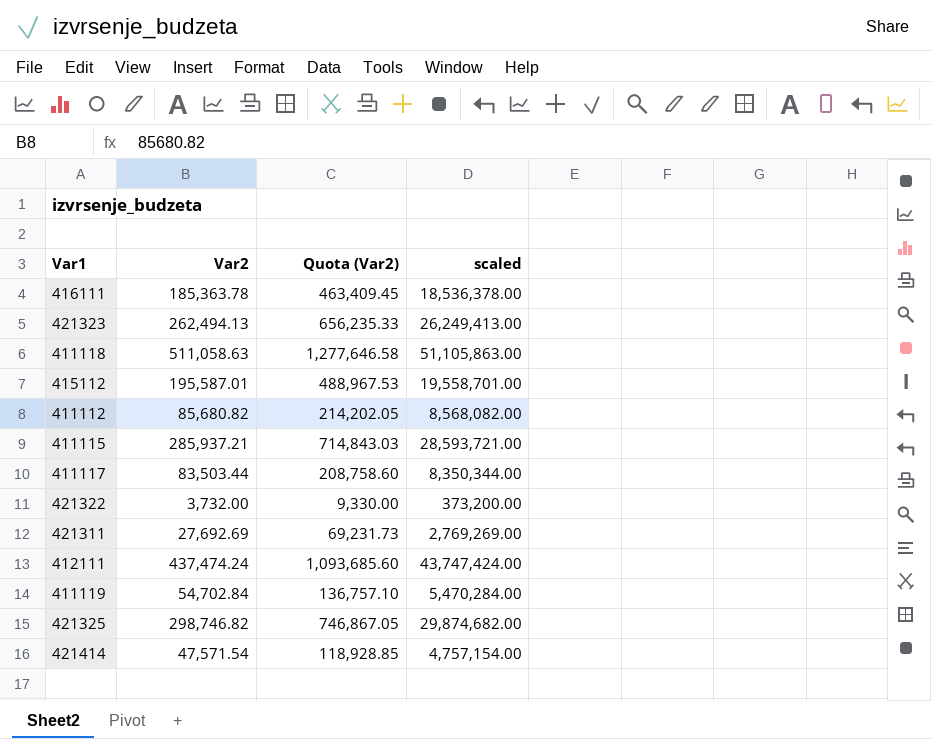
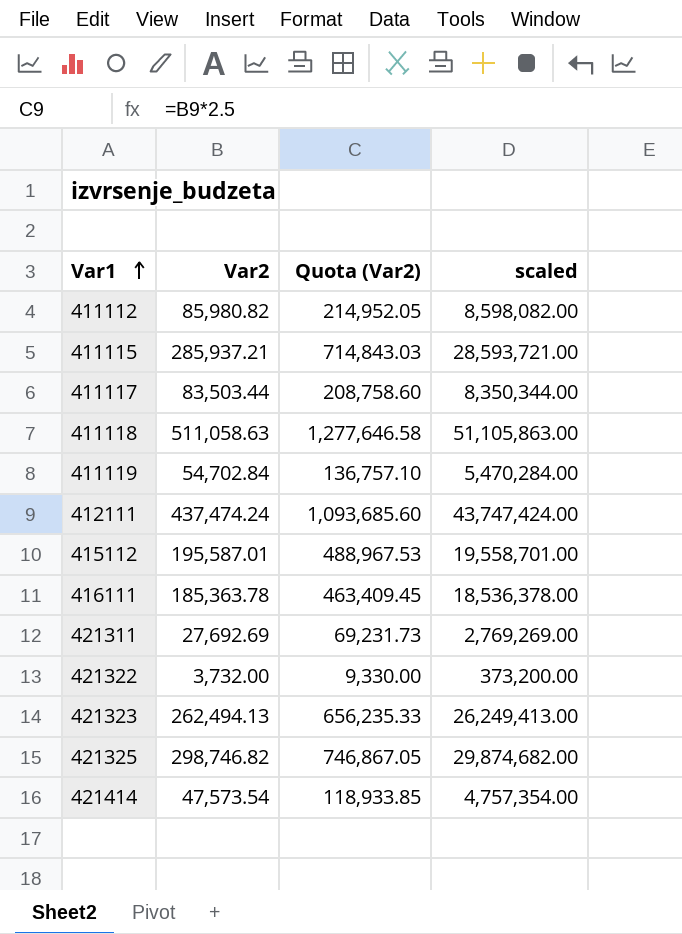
row order: none -> Var1 ascending
411112 | Var2: 85,680.82 -> 85,980.82
411112 | Quota (Var2): 214,202.05 -> 214,952.05
411112 | scaled: 8,568,082.00 -> 8,598,082.00
421414 | Var2: 47,571.54 -> 47,573.54
421414 | Quota (Var2): 118,928.85 -> 118,933.85
421414 | scaled: 4,757,154.00 -> 4,757,354.00

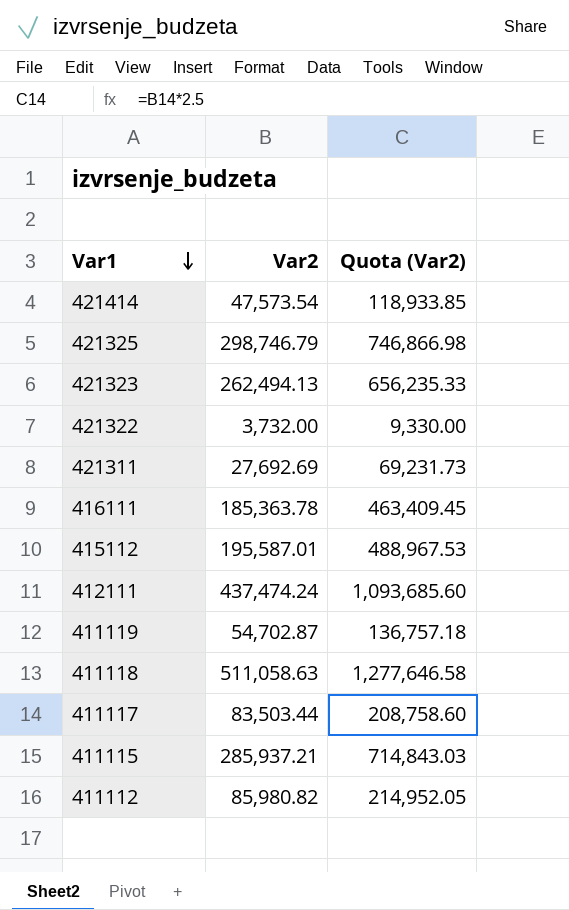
row order: Var1 ascending -> Var1 descending
column scaled | formula: [Var2] * 100 -> none
421325 | Var2: 298,746.82 -> 298,746.79
421325 | Quota (Var2): 746,867.05 -> 746,866.98
411119 | Var2: 54,702.84 -> 54,702.87
411119 | Quota (Var2): 136,757.10 -> 136,757.18

